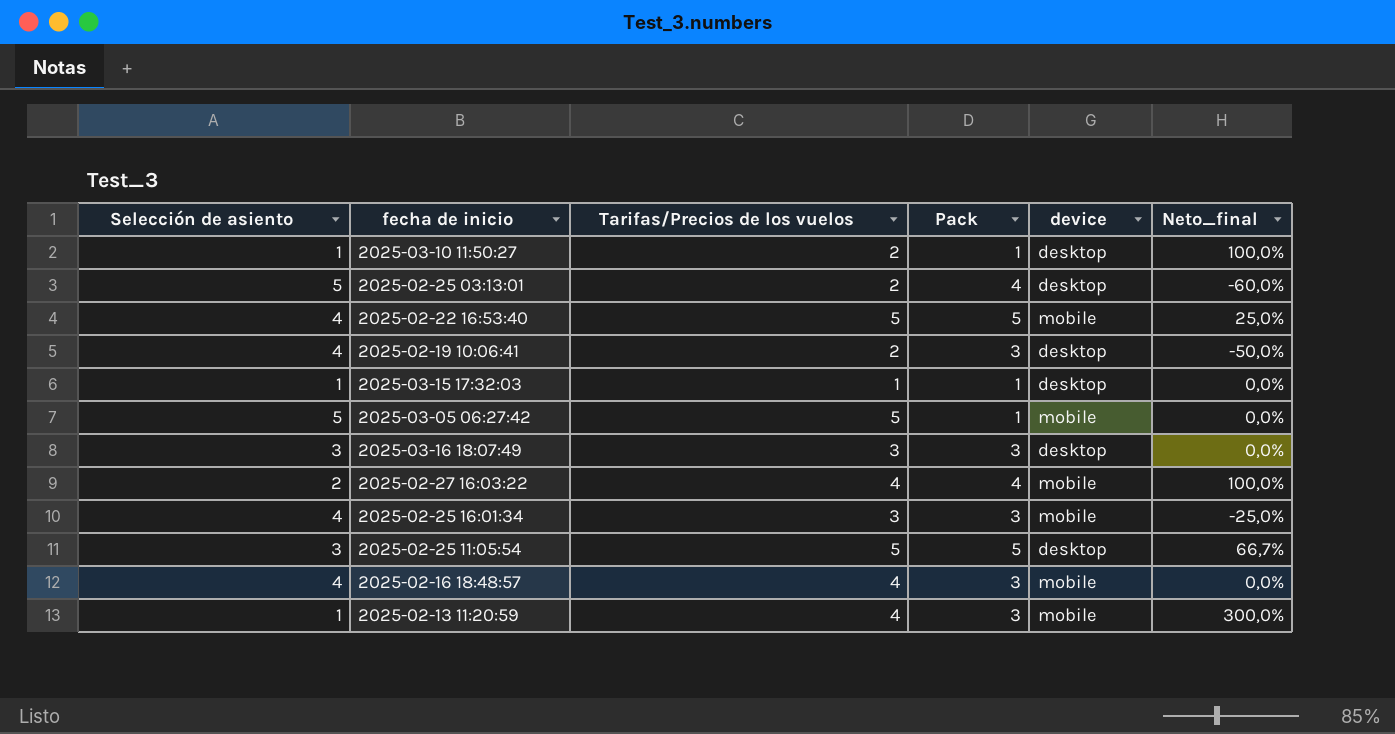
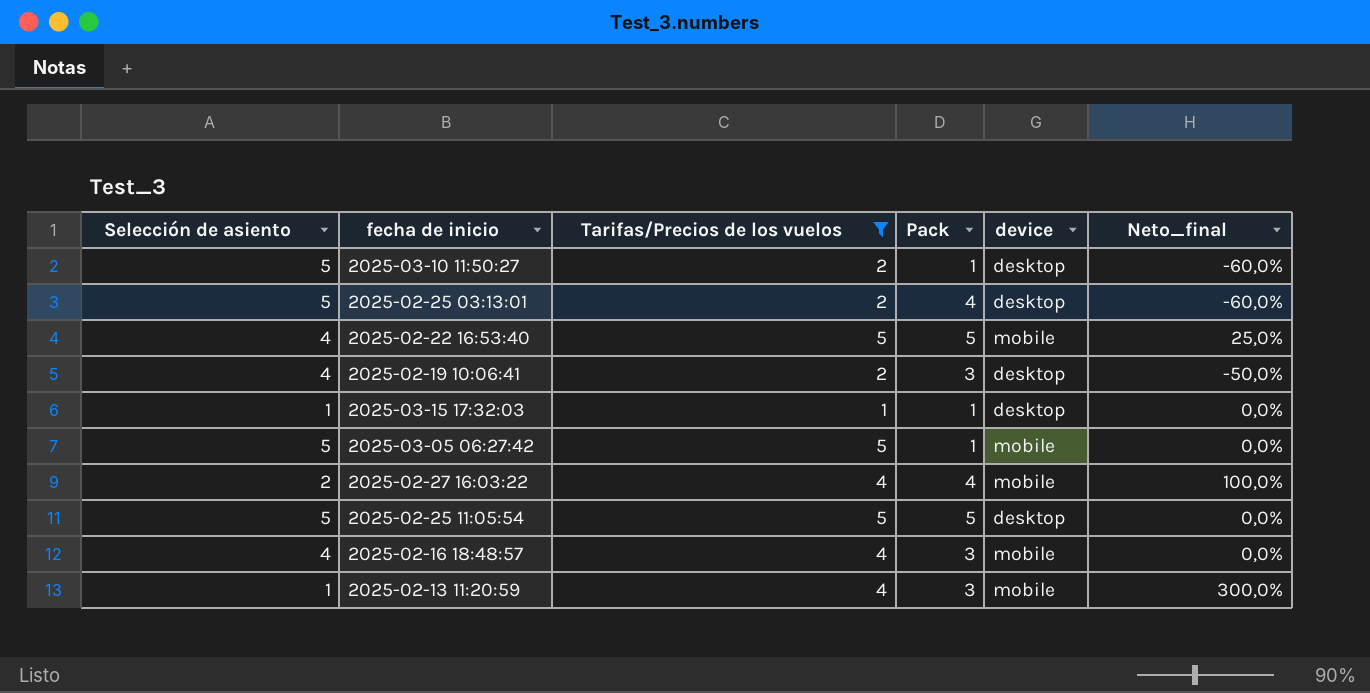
filter: none -> Tarifas/Precios de los vuelos != 3
2025-03-10 11:50:27 | Selección de asiento: 1 -> 5
2025-03-10 11:50:27 | Neto_final: 100,0% -> -60,0%
2025-02-25 11:05:54 | Selección de asiento: 3 -> 5
2025-02-25 11:05:54 | Neto_final: 66,7% -> 0,0%

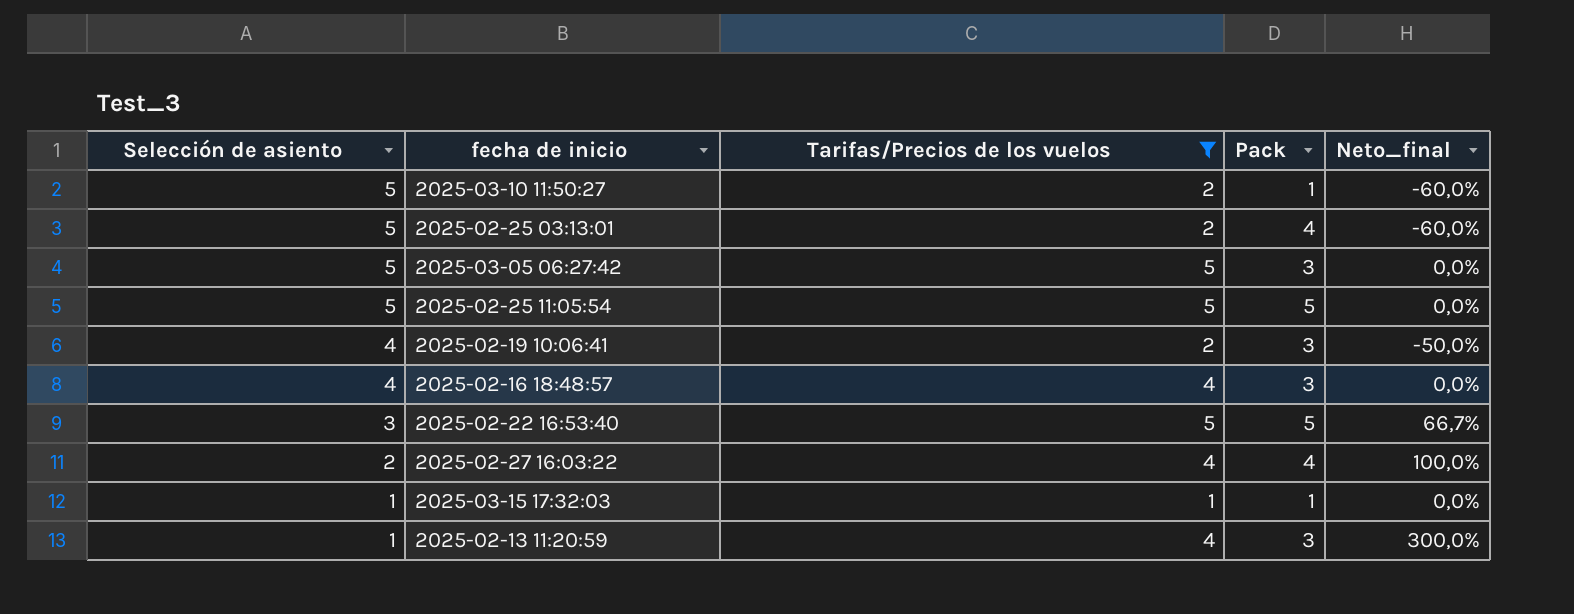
row order: none -> Selección de asiento descending
column device | position: 5 -> none
2025-03-05 06:27:42 | Pack: 1 -> 3
2025-02-22 16:53:40 | Selección de asiento: 4 -> 3
2025-02-22 16:53:40 | Neto_final: 25,0% -> 66,7%

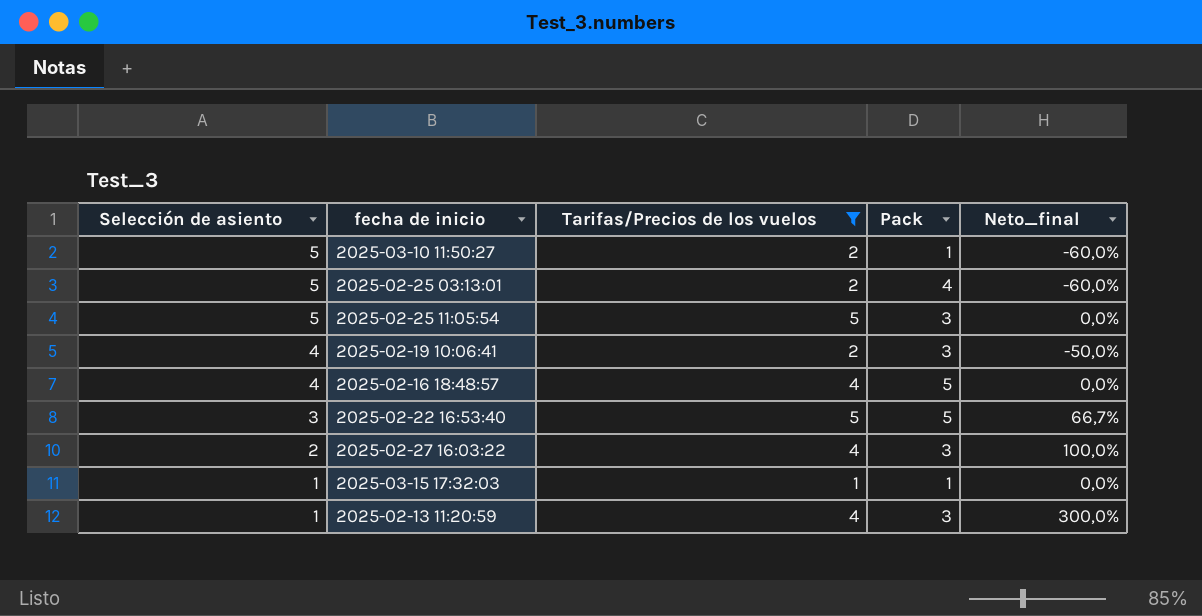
row 2025-03-05 06:27:42: 5 | 5 | 3 | 0,0% -> none
2025-02-25 11:05:54 | Pack: 5 -> 3
2025-02-16 18:48:57 | Pack: 3 -> 5
2025-02-27 16:03:22 | Pack: 4 -> 3

